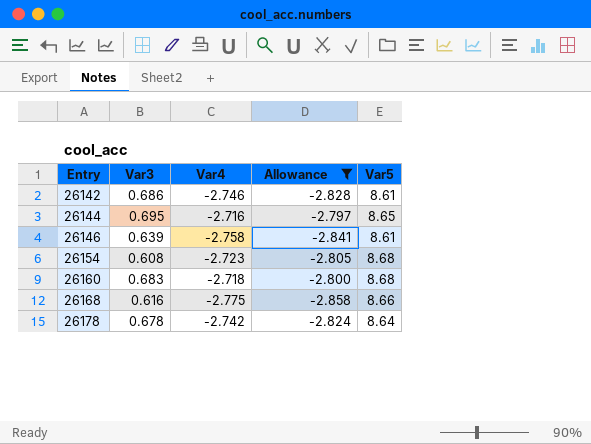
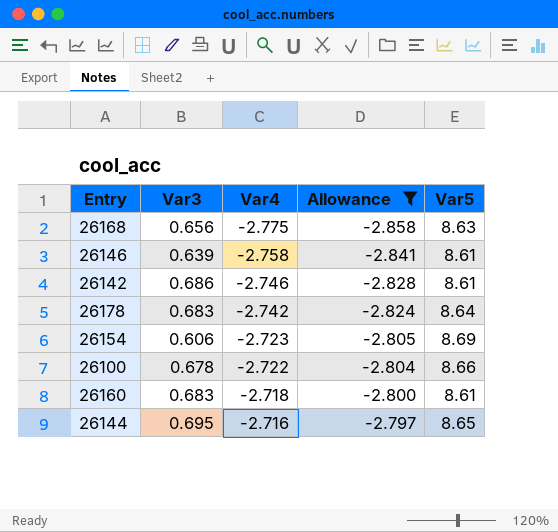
row order: Entry ascending -> Var4 ascending
26168 | Var3: 0.616 -> 0.656
26168 | Var5: 8.66 -> 8.63
26178 | Var3: 0.678 -> 0.683
26154 | Var3: 0.608 -> 0.606
26154 | Var5: 8.68 -> 8.69
row 26100: none -> 0.678 | -2.722 | -2.804 | 8.66
26160 | Var5: 8.68 -> 8.61

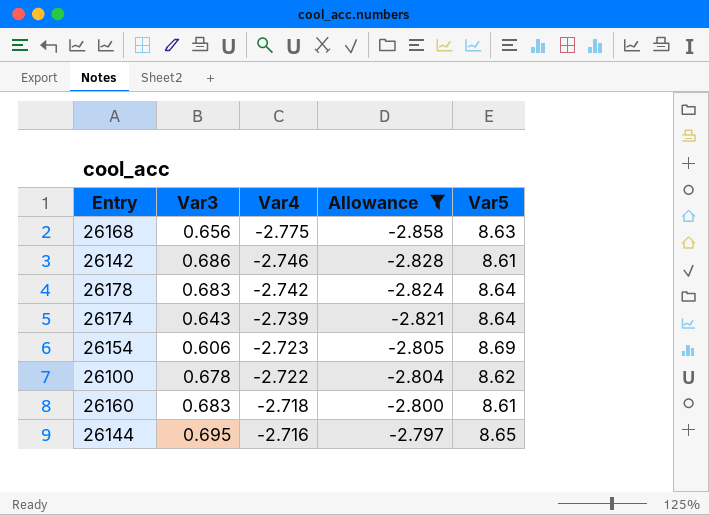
row 26146: 0.639 | -2.758 | -2.841 | 8.61 -> none
row 26174: none -> 0.643 | -2.739 | -2.821 | 8.64
26100 | Var5: 8.66 -> 8.62

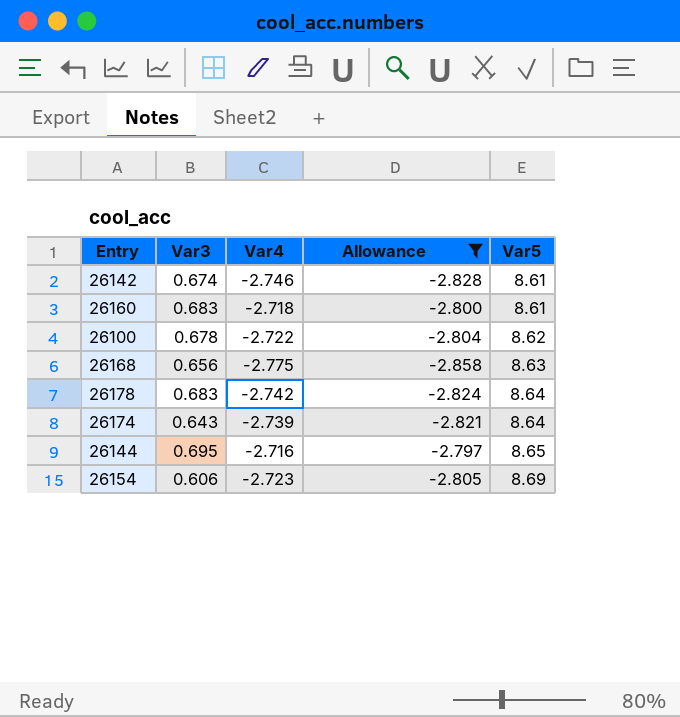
row order: Var4 ascending -> Var5 ascending
26142 | Var3: 0.686 -> 0.674

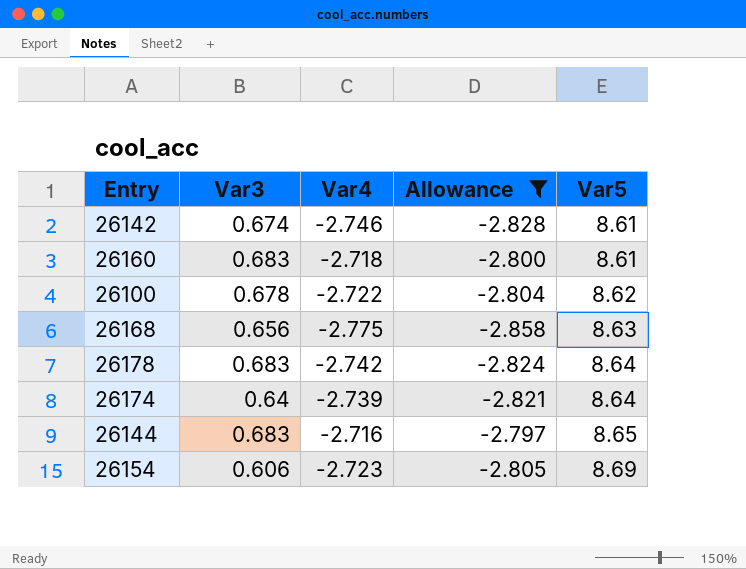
26174 | Var3: 0.643 -> 0.64
26144 | Var3: 0.695 -> 0.683

